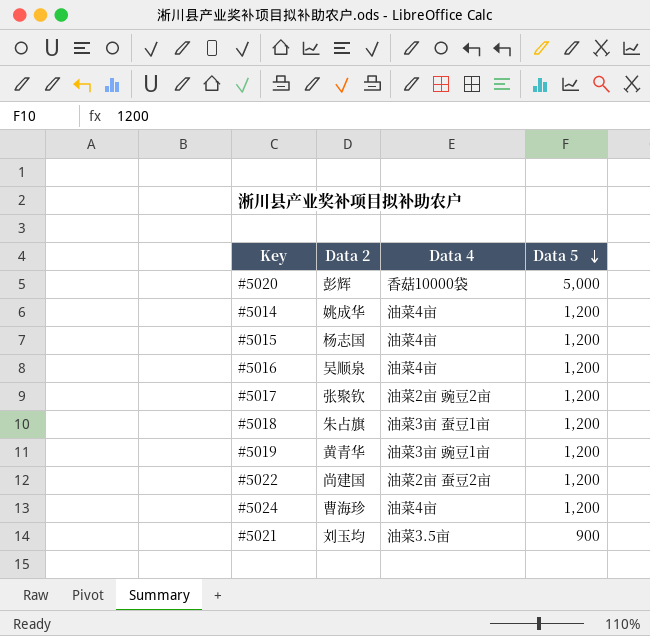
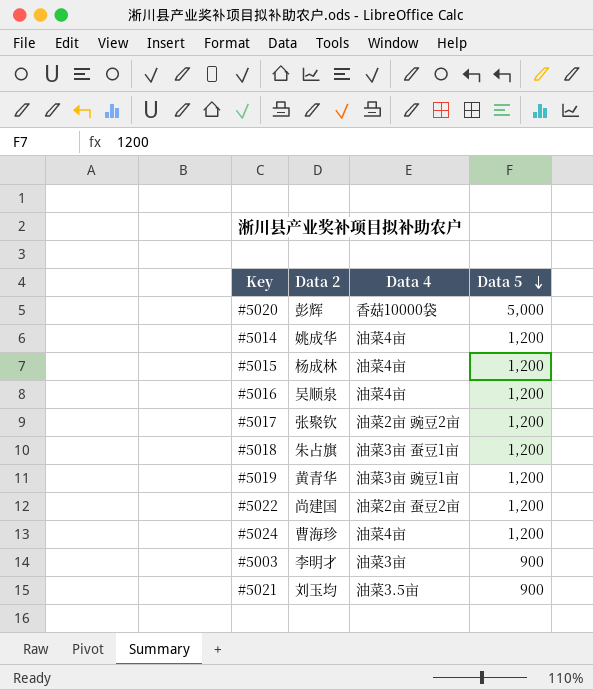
#5015 | Data 2: 杨志国 -> 杨成林
row #5003: none -> 李明才 | 油菜3亩 | 900

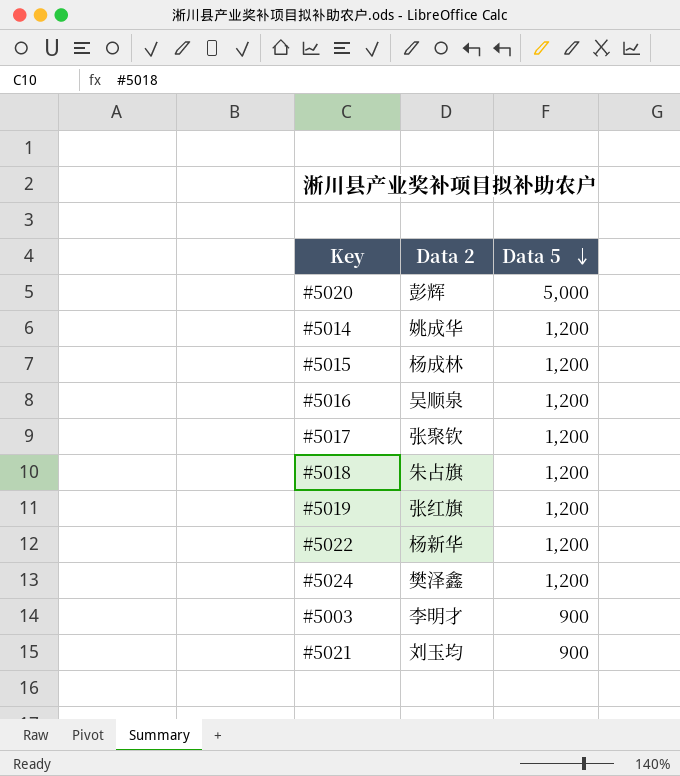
column Data 4 | position: 3 -> none
#5019 | Data 2: 黄青华 -> 张红旗
#5022 | Data 2: 尚建国 -> 杨新华
#5024 | Data 2: 曹海珍 -> 樊泽鑫

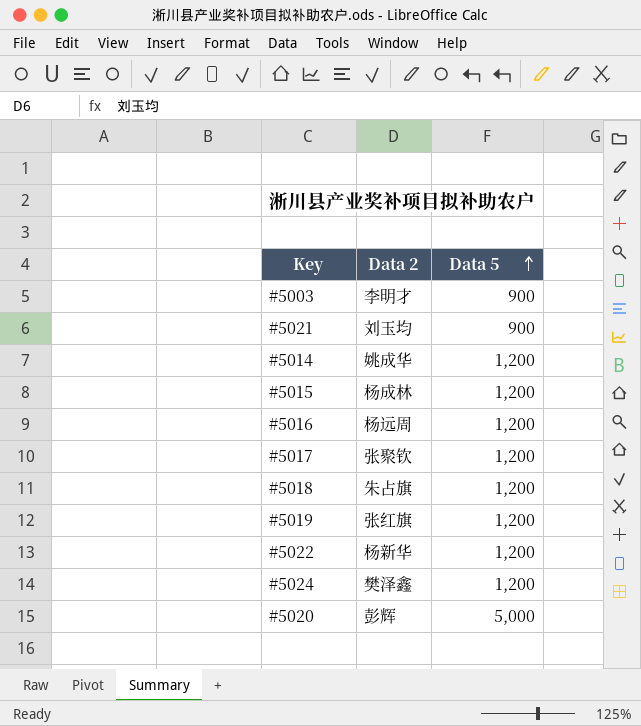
row order: Data 5 descending -> Data 5 ascending
#5016 | Data 2: 吴顺泉 -> 杨远周

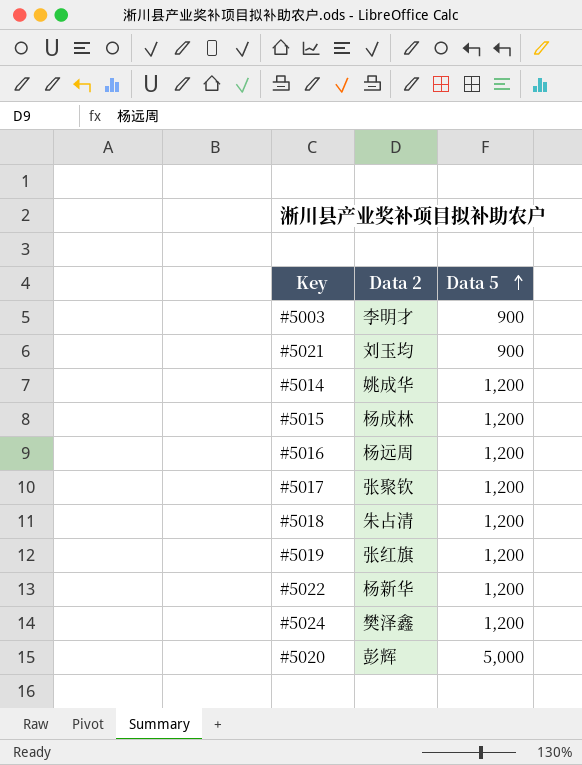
#5018 | Data 2: 朱占旗 -> 朱占清

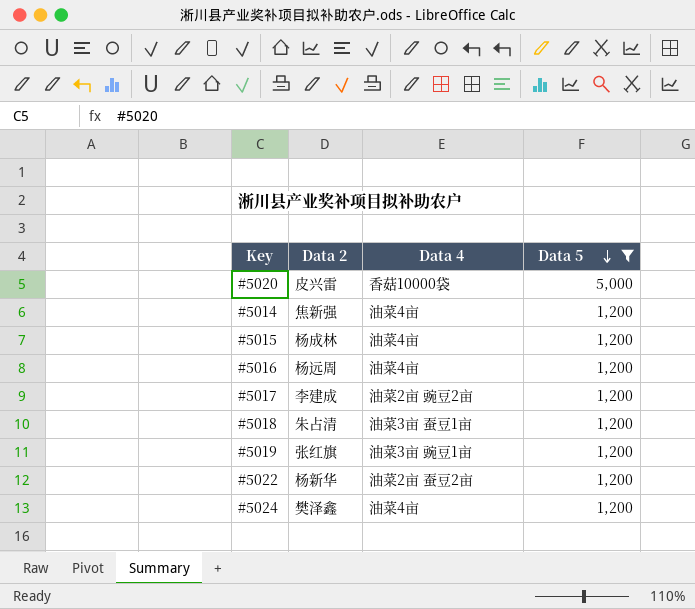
filter: none -> Data 5 != 900
row order: Data 5 ascending -> Data 5 descending
column Data 4 | position: none -> 3
#5020 | Data 2: 彭辉 -> 皮兴雷
#5014 | Data 2: 姚成华 -> 焦新强
#5017 | Data 2: 张聚钦 -> 李建成

